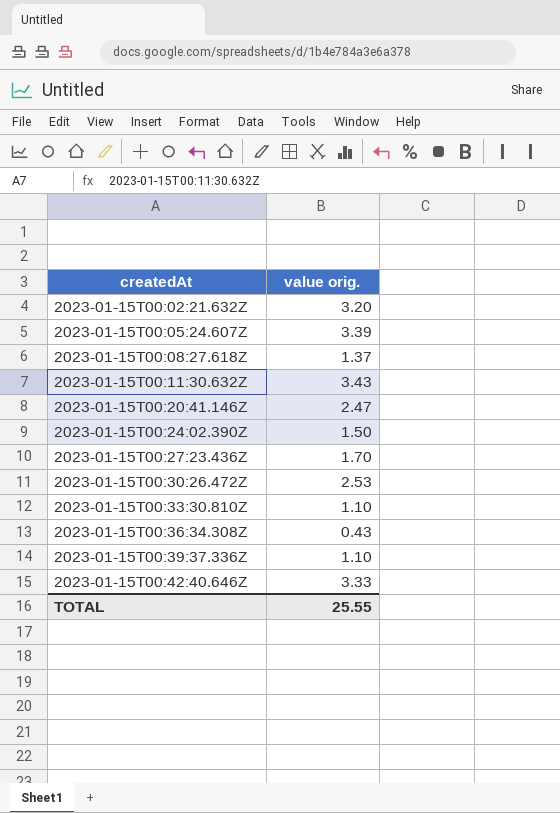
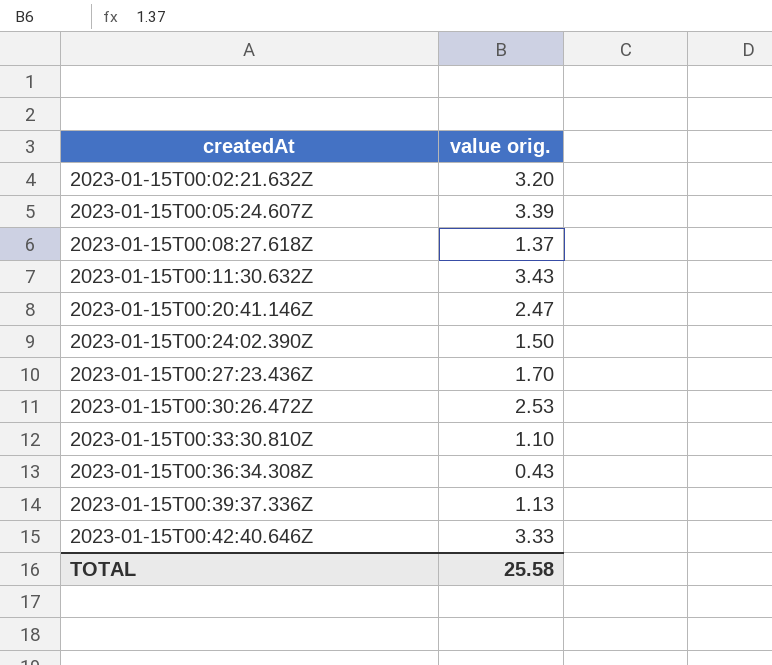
2023-01-15T00:39:37.336Z | value orig.: 1.10 -> 1.13
TOTAL | value orig.: 25.55 -> 25.58

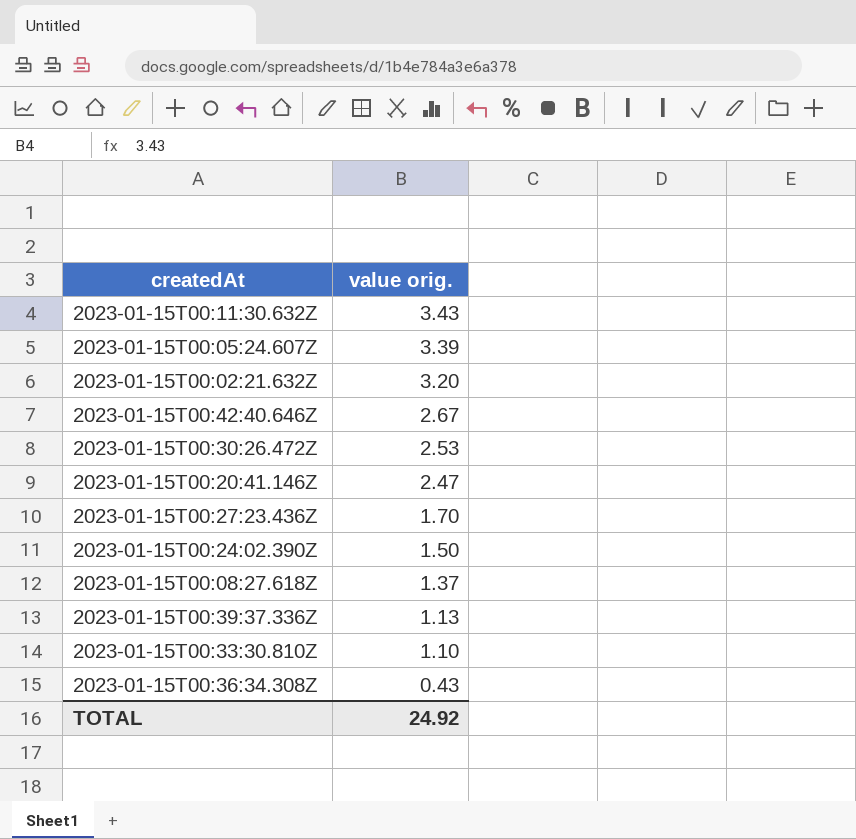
row order: createdAt ascending -> value orig. descending
2023-01-15T00:42:40.646Z | value orig.: 3.33 -> 2.67
TOTAL | value orig.: 25.58 -> 24.92

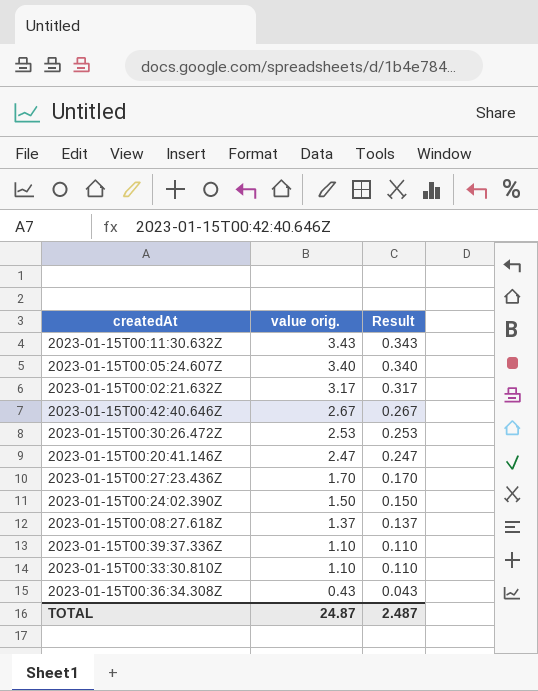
column Result | formula: none -> [value orig.] * 0.1
2023-01-15T00:05:24.607Z | value orig.: 3.39 -> 3.40
2023-01-15T00:02:21.632Z | value orig.: 3.20 -> 3.17
2023-01-15T00:39:37.336Z | value orig.: 1.13 -> 1.10
TOTAL | value orig.: 24.92 -> 24.87

